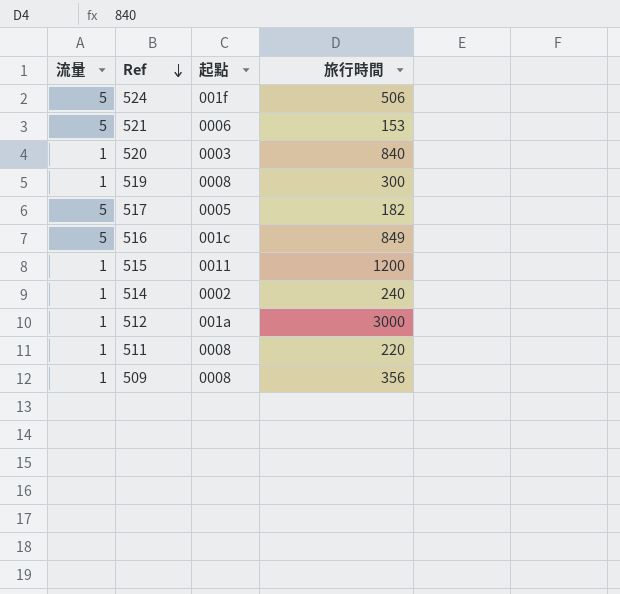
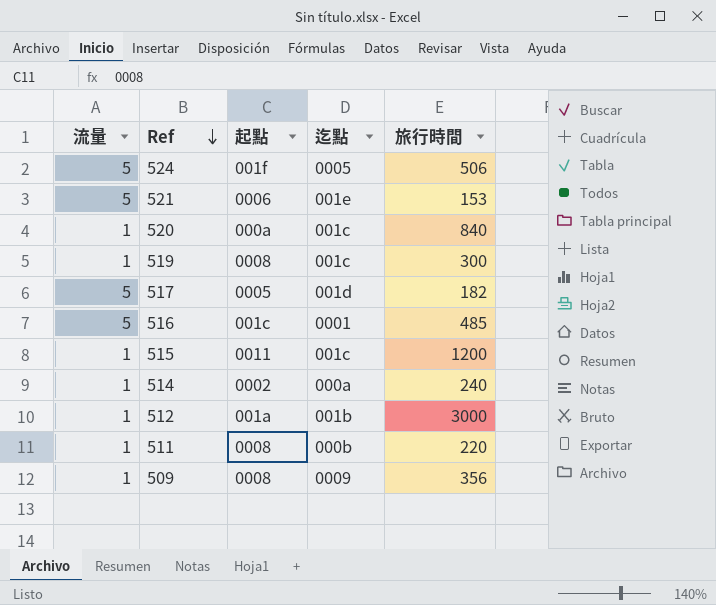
column 迄點 | position: none -> 4
520 | 起點: 0003 -> 000a
516 | 旅行時間: 849 -> 485

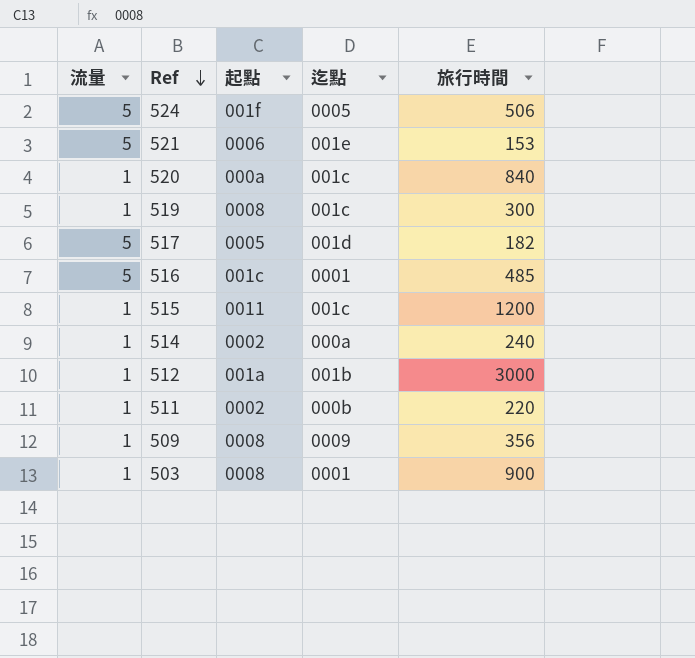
511 | 起點: 0008 -> 0002
row 503: none -> 1 | 0008 | 0001 | 900

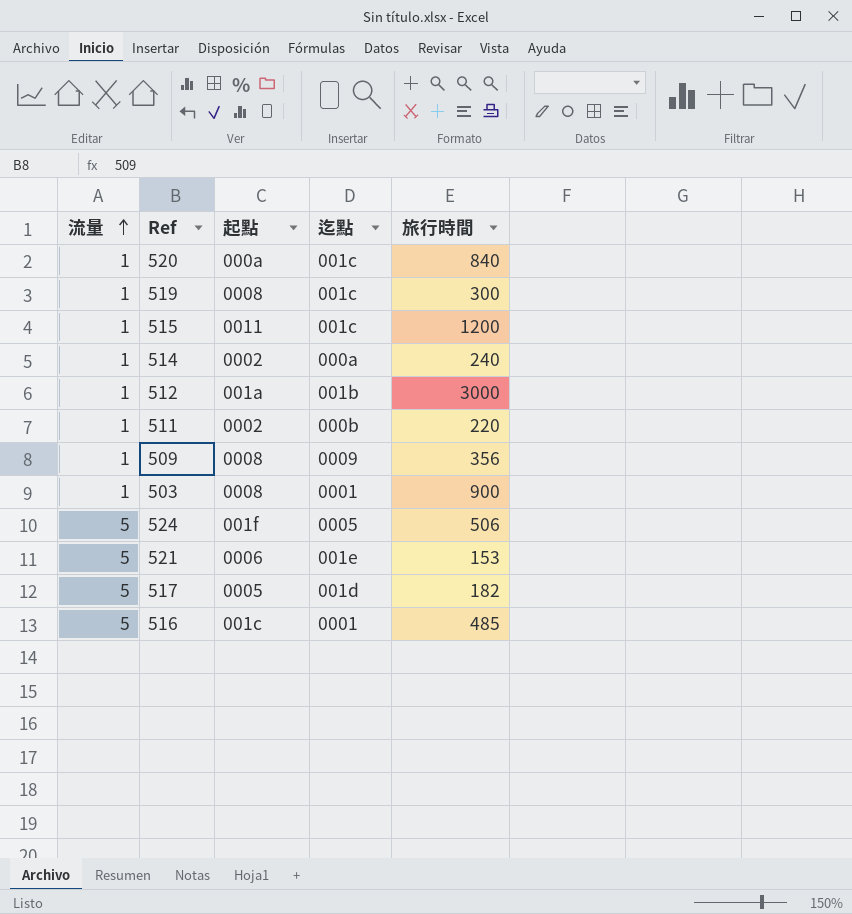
row order: Ref descending -> 流量 ascending

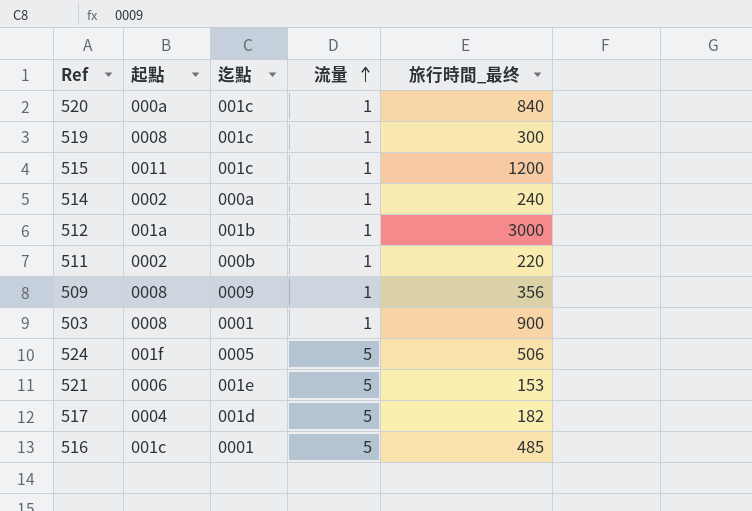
column 流量 | position: 1 -> 4
column name: 旅行時間 -> 旅行時間_最终
517 | 起點: 0005 -> 0004

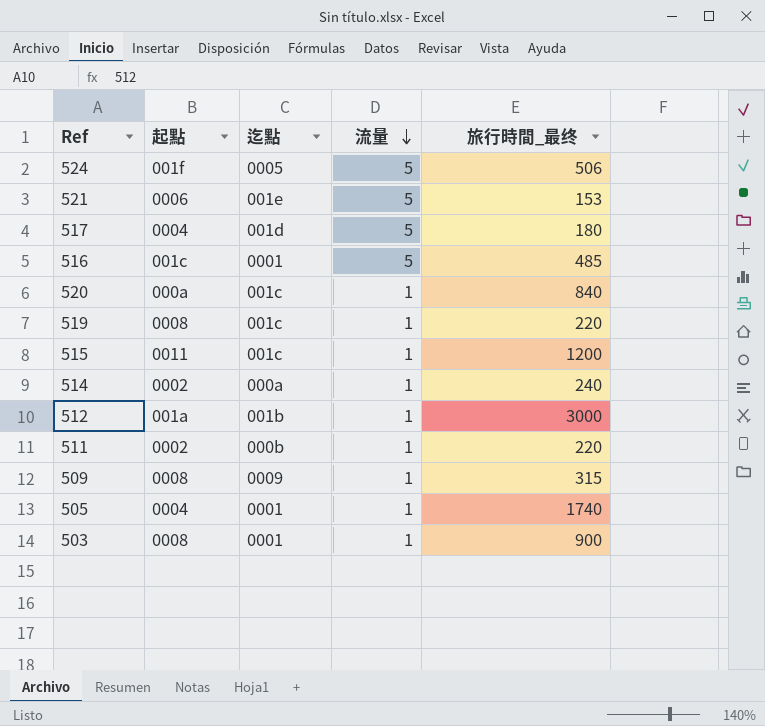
row order: 流量 ascending -> 流量 descending
517 | 旅行時間_最终: 182 -> 180
519 | 旅行時間_最终: 300 -> 220
509 | 旅行時間_最终: 356 -> 315
row 505: none -> 0004 | 0001 | 1 | 1740

